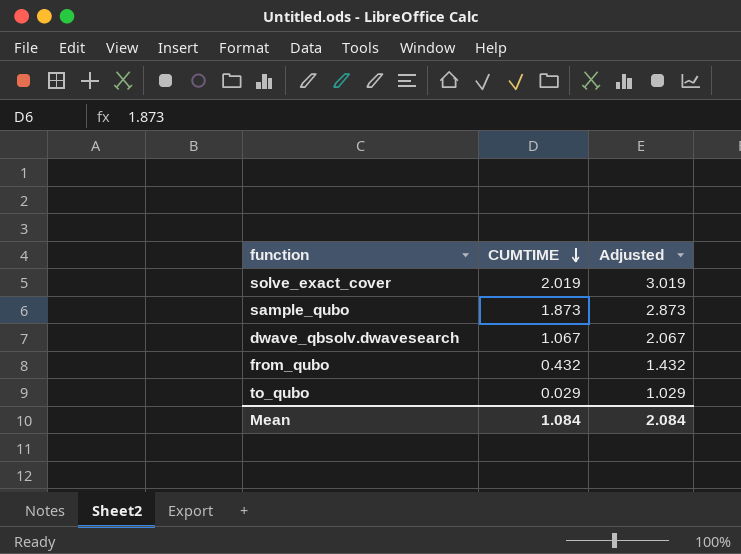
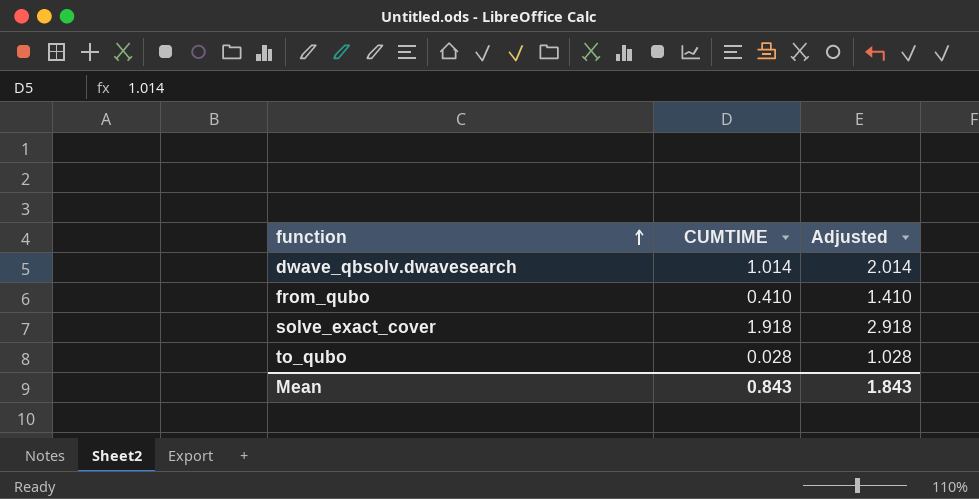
row order: CUMTIME descending -> function ascending
row sample_qubo: 1.873 | 2.873 -> none
dwave_qbsolv.dwavesearch | CUMTIME: 1.067 -> 1.014
dwave_qbsolv.dwavesearch | Adjusted: 2.067 -> 2.014
from_qubo | CUMTIME: 0.432 -> 0.410
from_qubo | Adjusted: 1.432 -> 1.410
solve_exact_cover | CUMTIME: 2.019 -> 1.918
solve_exact_cover | Adjusted: 3.019 -> 2.918
to_qubo | CUMTIME: 0.029 -> 0.028
to_qubo | Adjusted: 1.029 -> 1.028
Mean | CUMTIME: 1.084 -> 0.843
Mean | Adjusted: 2.084 -> 1.843

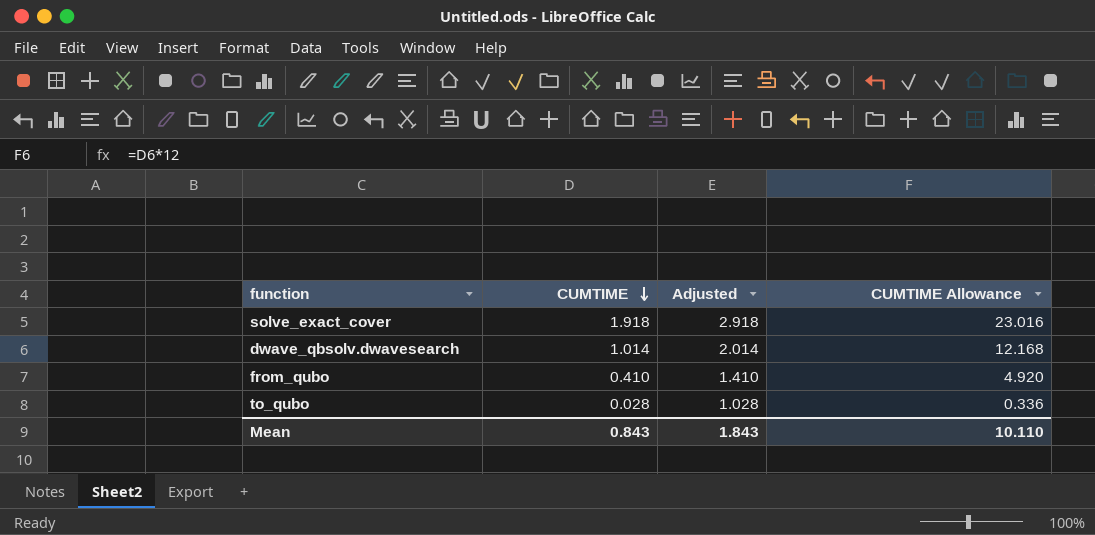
row order: function ascending -> CUMTIME descending
column CUMTIME Allowance | formula: none -> [CUMTIME] * 12

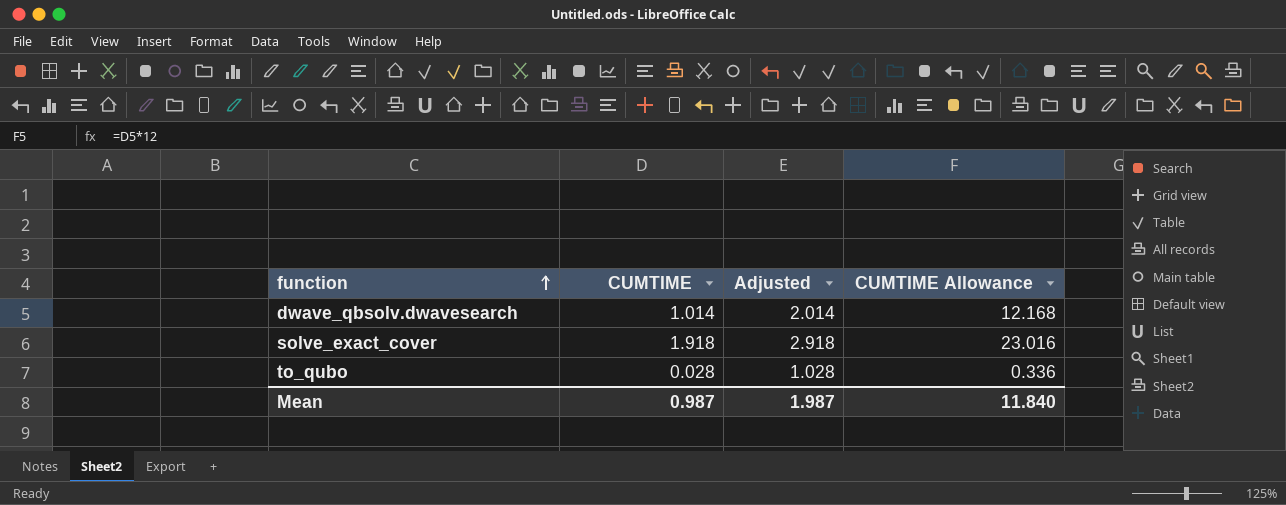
row order: CUMTIME descending -> function ascending
row from_qubo: 0.410 | 1.410 | 4.920 -> none
Mean | CUMTIME: 0.843 -> 0.987
Mean | Adjusted: 1.843 -> 1.987
Mean | CUMTIME Allowance: 10.110 -> 11.840

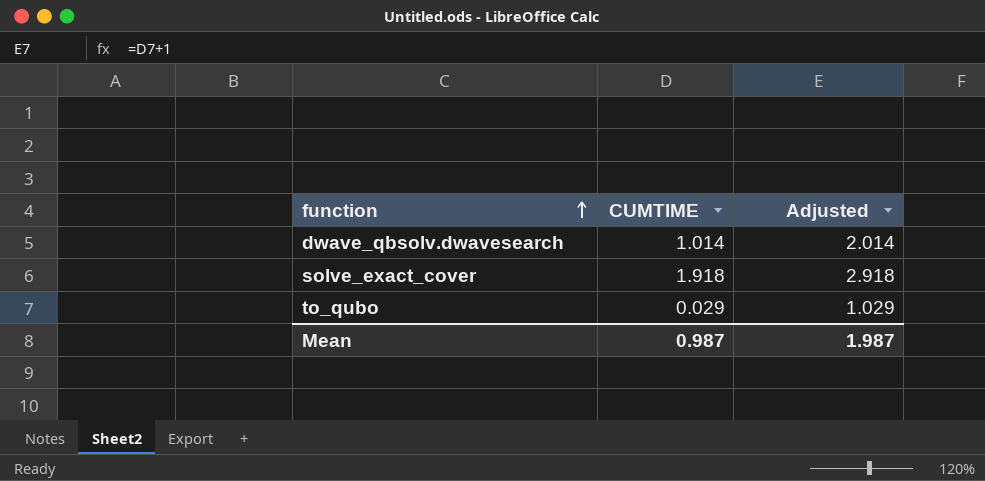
column CUMTIME Allowance | formula: [CUMTIME] * 12 -> none
to_qubo | CUMTIME: 0.028 -> 0.029
to_qubo | Adjusted: 1.028 -> 1.029

